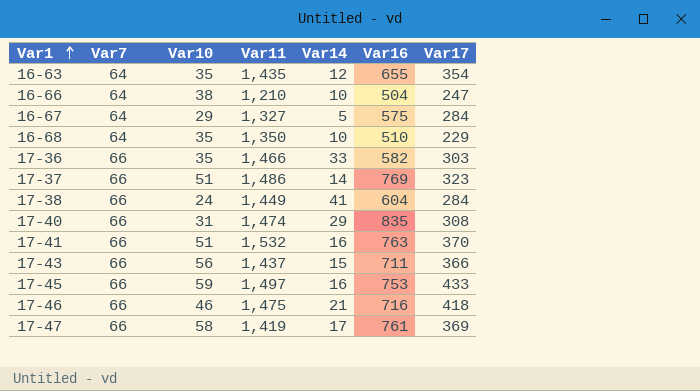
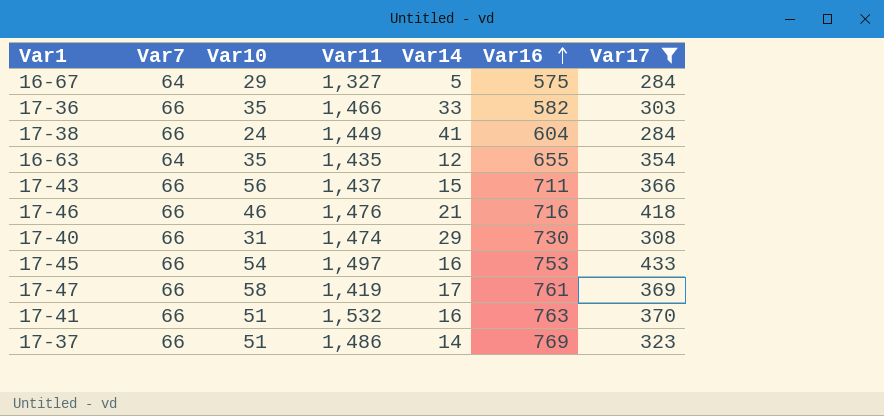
filter: none -> Var17 >= 284
row order: Var1 ascending -> Var16 ascending
17-46 | Var11: 1,475 -> 1,476
17-40 | Var16: 835 -> 730
17-45 | Var10: 59 -> 54

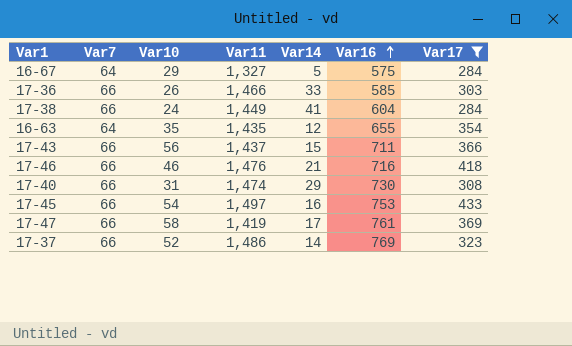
row 17-41: 66 | 51 | 1,532 | 16 | 763 | 370 -> none
17-36 | Var10: 35 -> 26
17-36 | Var16: 582 -> 585
17-37 | Var10: 51 -> 52

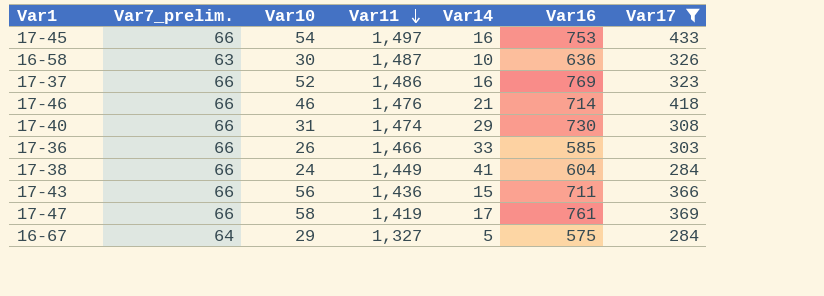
row order: Var16 ascending -> Var11 descending
column name: Var7 -> Var7_prelim.
row 16-63: 64 | 35 | 1,435 | 12 | 655 | 354 -> none
row 16-58: none -> 63 | 30 | 1,487 | 10 | 636 | 326
17-37 | Var14: 14 -> 16
17-46 | Var16: 716 -> 714
17-43 | Var11: 1,437 -> 1,436

